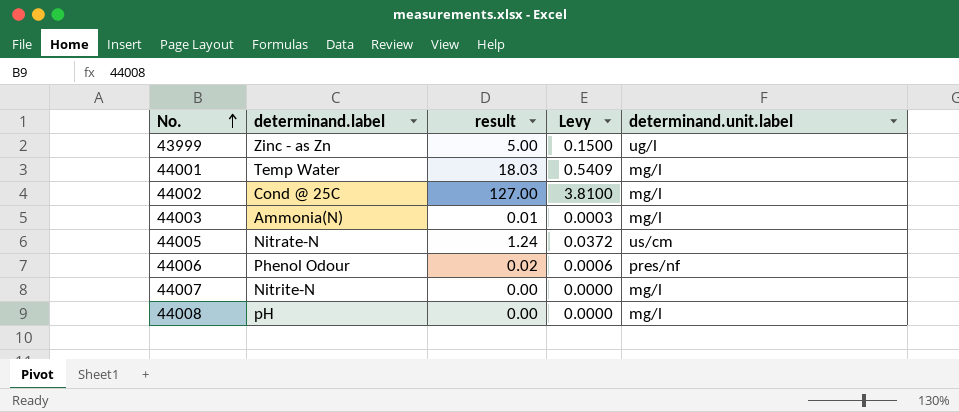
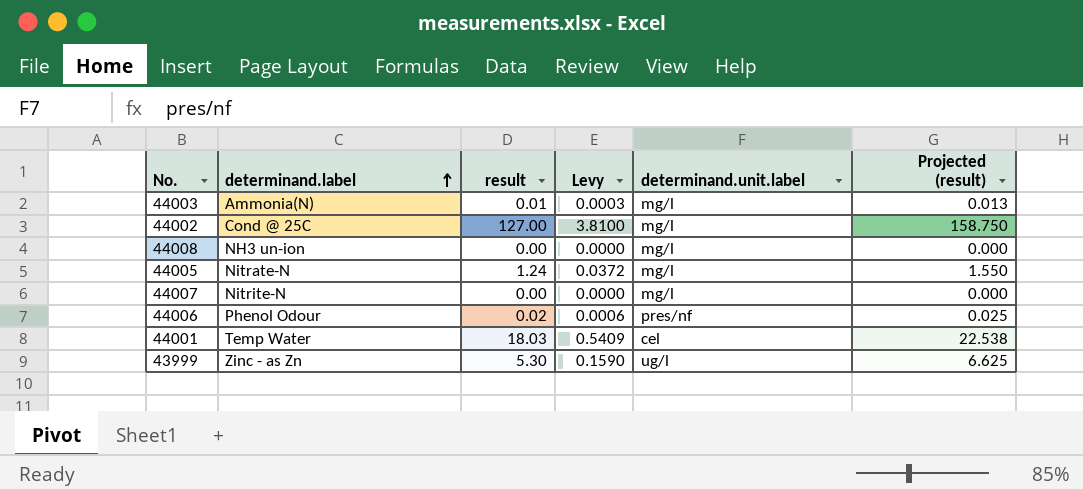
row order: No. ascending -> determinand.label ascending
column Projected (result) | formula: none -> [result] * 1.25
44008 | determinand.label: pH -> NH3 un-ion
44005 | determinand.unit.label: us/cm -> mg/l
44001 | determinand.unit.label: mg/l -> cel
43999 | result: 5.00 -> 5.30
43999 | Levy: 0.1500 -> 0.1590

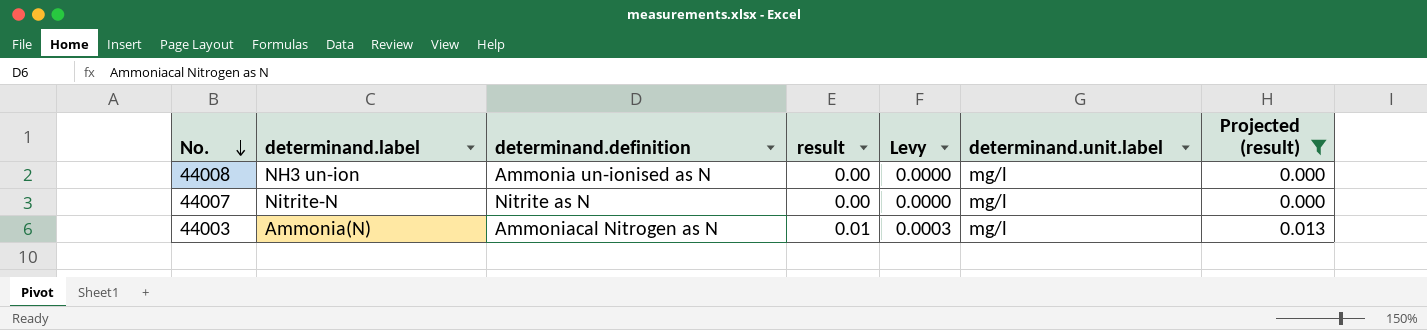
filter: none -> Projected (result) <= 0.013
row order: determinand.label ascending -> No. descending
column determinand.definition | position: none -> 3

